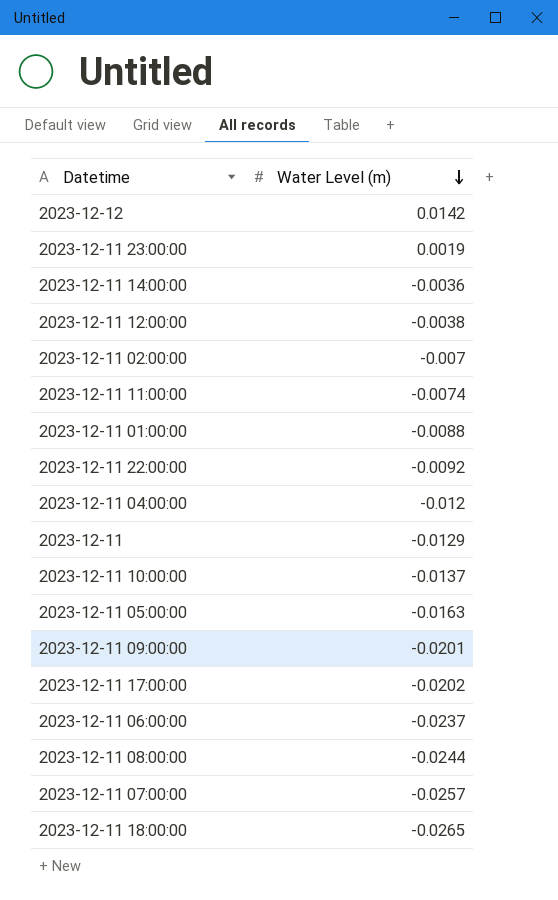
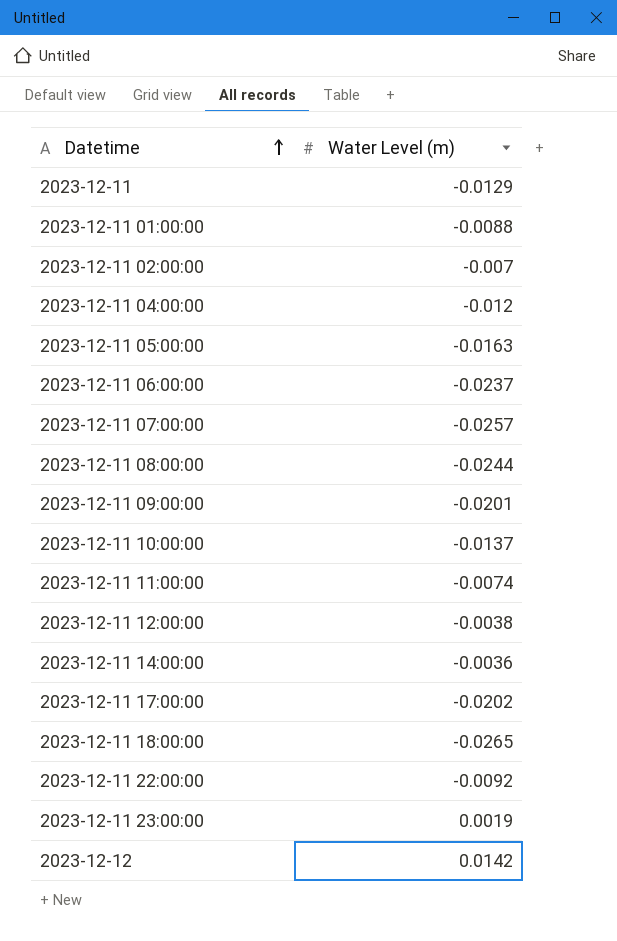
row order: Water Level (m) descending -> Datetime ascending

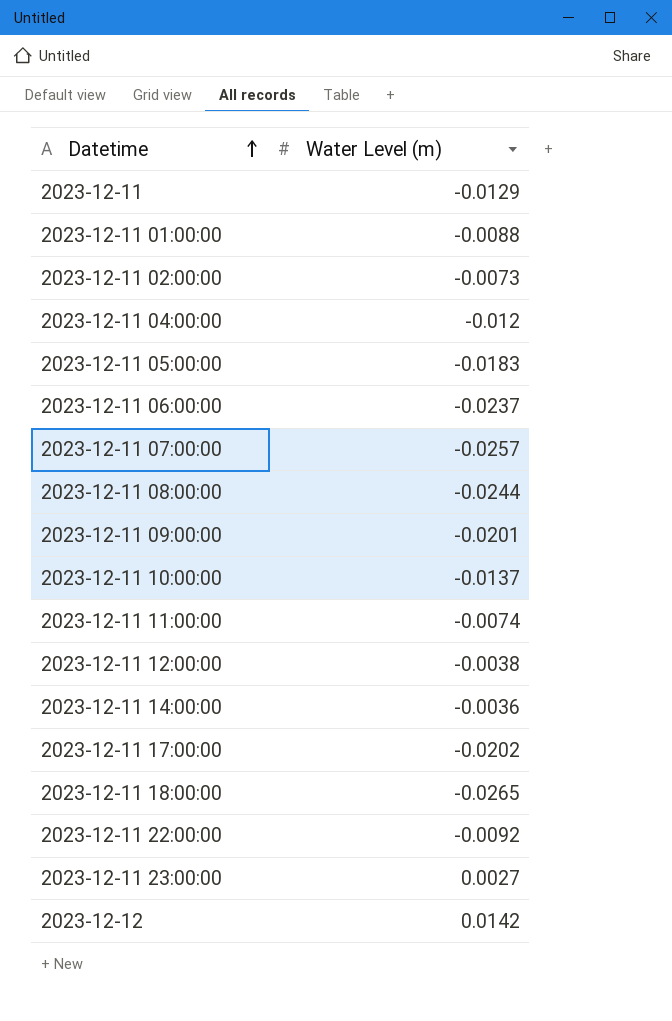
2023-12-11 02:00:00 | Water Level (m): -0.007 -> -0.0073
2023-12-11 05:00:00 | Water Level (m): -0.0163 -> -0.0183
2023-12-11 23:00:00 | Water Level (m): 0.0019 -> 0.0027

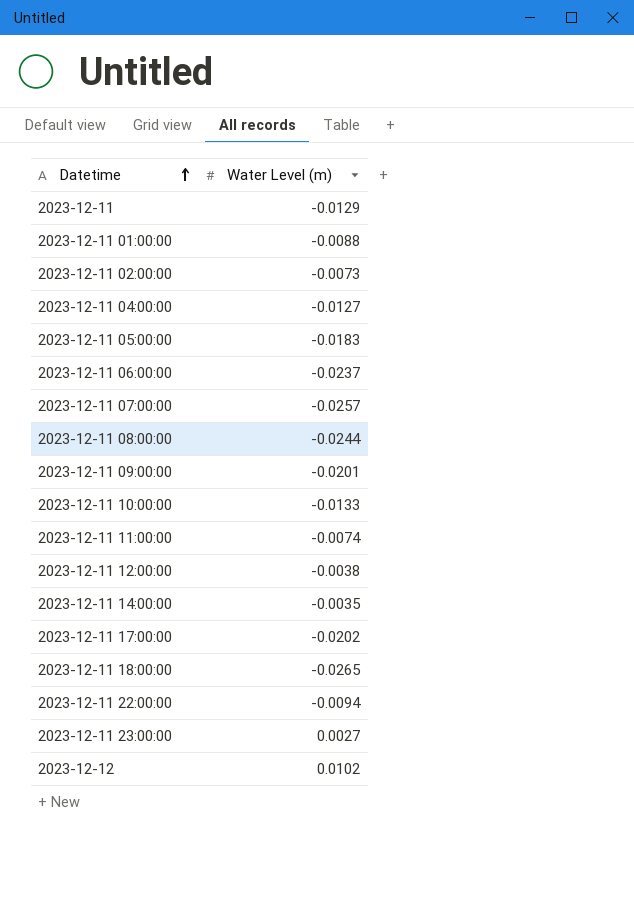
2023-12-11 04:00:00 | Water Level (m): -0.012 -> -0.0127
2023-12-11 10:00:00 | Water Level (m): -0.0137 -> -0.0133
2023-12-11 14:00:00 | Water Level (m): -0.0036 -> -0.0035
2023-12-11 22:00:00 | Water Level (m): -0.0092 -> -0.0094
2023-12-12 | Water Level (m): 0.0142 -> 0.0102

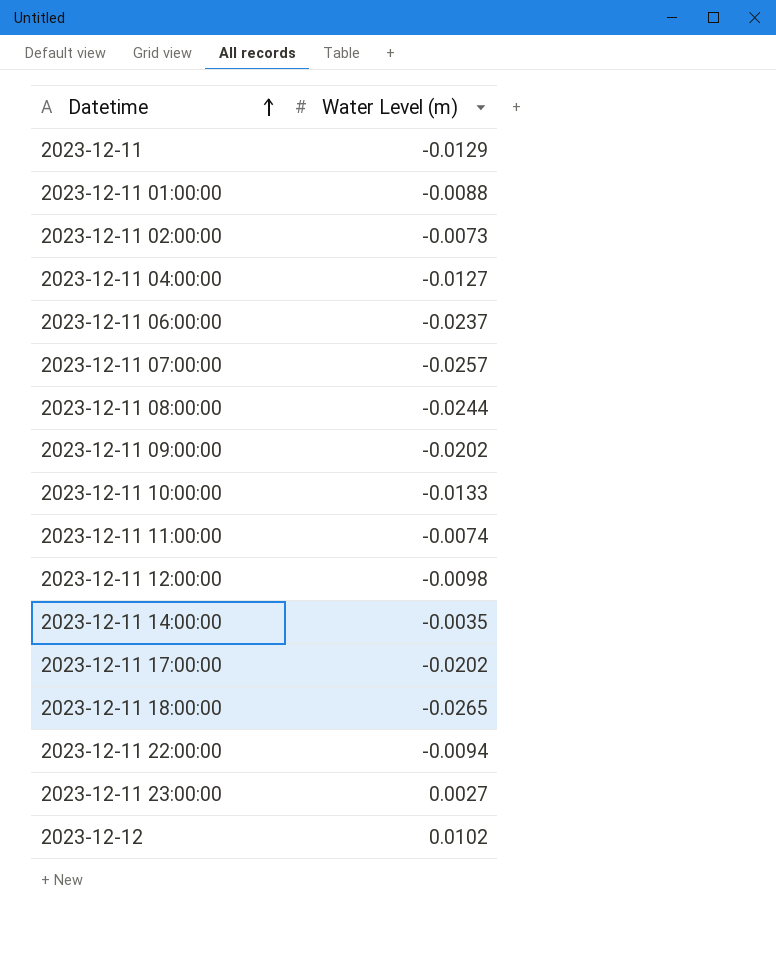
row 2023-12-11 05:00:00: -0.0183 -> none
2023-12-11 09:00:00 | Water Level (m): -0.0201 -> -0.0202
2023-12-11 12:00:00 | Water Level (m): -0.0038 -> -0.0098

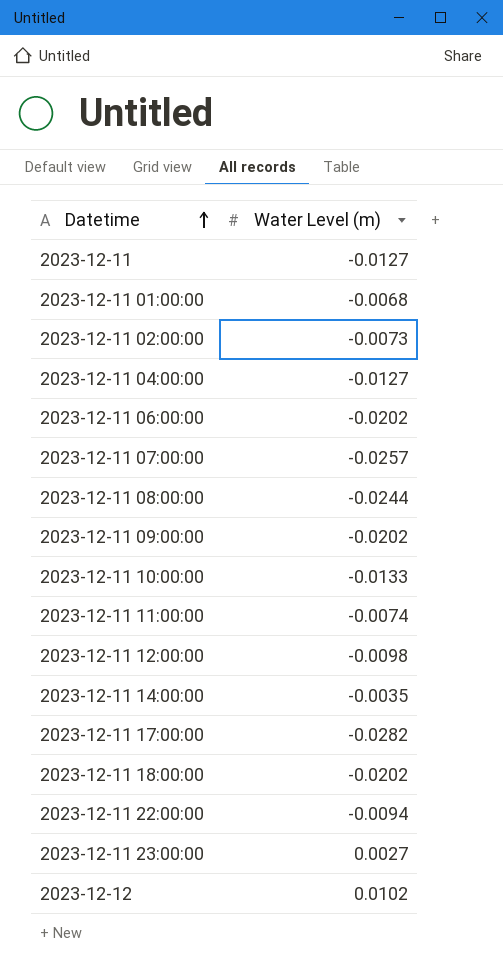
2023-12-11 | Water Level (m): -0.0129 -> -0.0127
2023-12-11 01:00:00 | Water Level (m): -0.0088 -> -0.0068
2023-12-11 06:00:00 | Water Level (m): -0.0237 -> -0.0202
2023-12-11 17:00:00 | Water Level (m): -0.0202 -> -0.0282
2023-12-11 18:00:00 | Water Level (m): -0.0265 -> -0.0202

